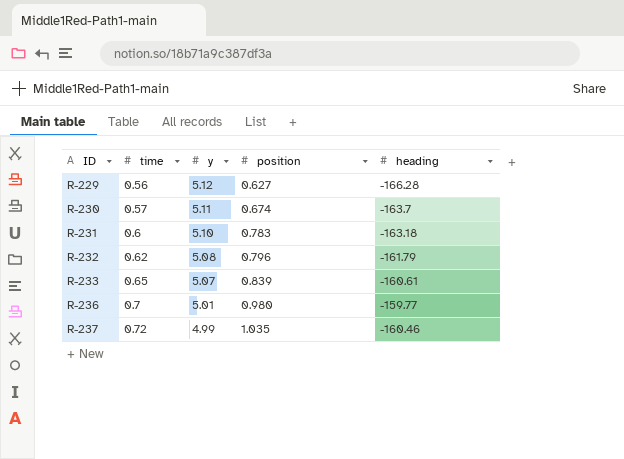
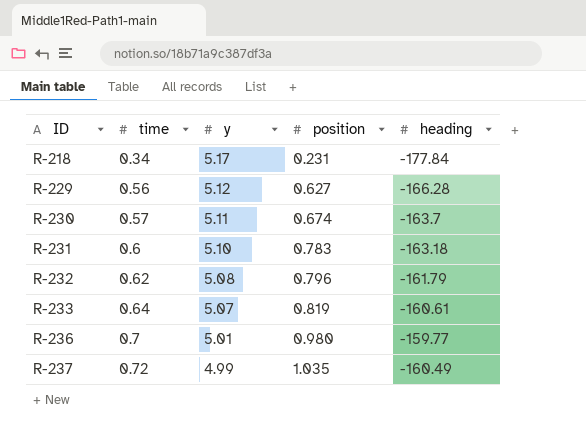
row R-218: none -> 0.34 | 5.17 | 0.231 | -177.84
R-233 | time: 0.65 -> 0.64
R-233 | position: 0.839 -> 0.819
R-237 | heading: -160.46 -> -160.49

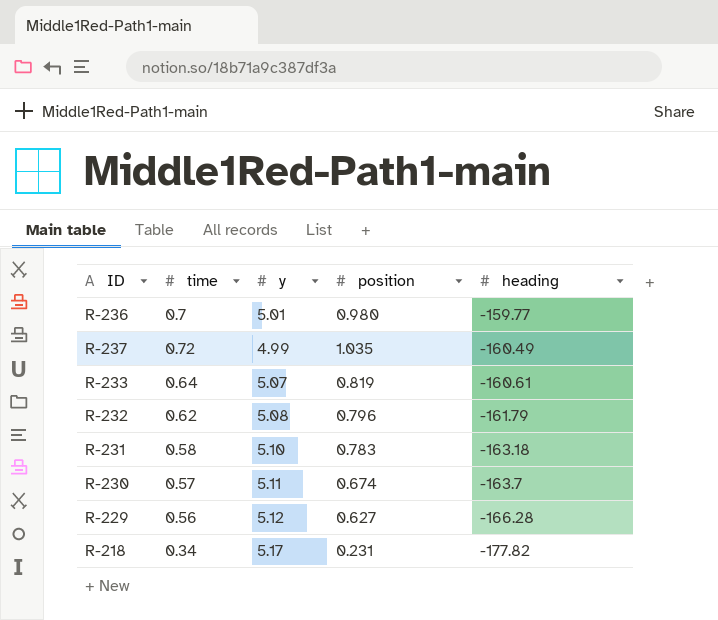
row order: ID ascending -> heading descending
R-231 | time: 0.6 -> 0.58
R-218 | heading: -177.84 -> -177.82

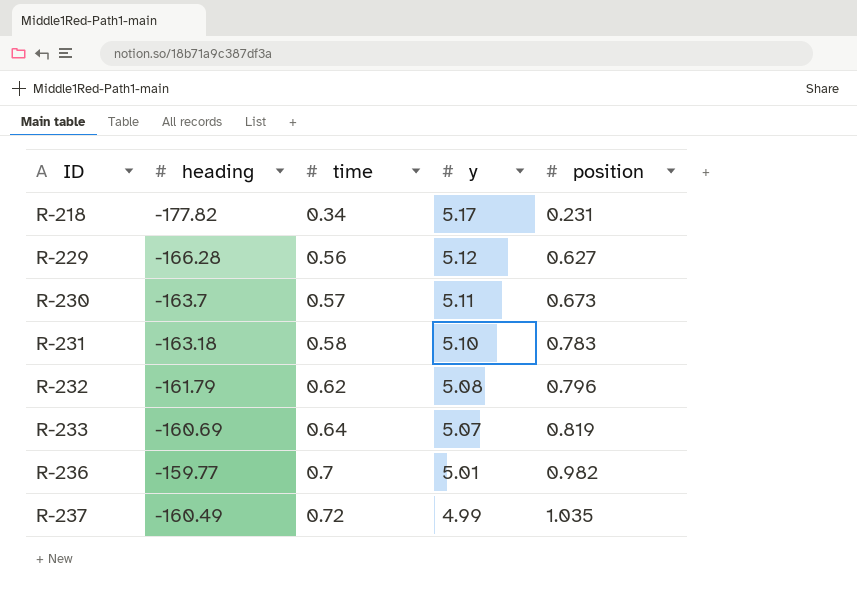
row order: heading descending -> ID ascending
column heading | position: 5 -> 2
R-230 | position: 0.674 -> 0.673
R-233 | heading: -160.61 -> -160.69
R-236 | position: 0.980 -> 0.982

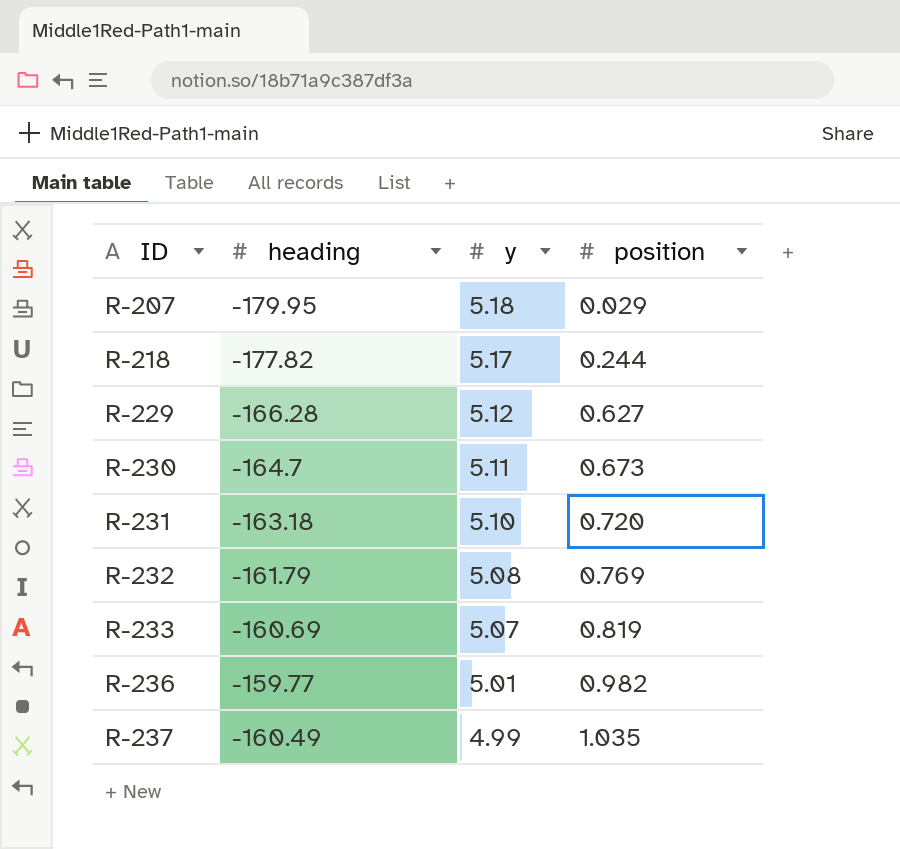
column time | position: 3 -> none
row R-207: none -> -179.95 | 5.18 | 0.029
R-218 | position: 0.231 -> 0.244
R-230 | heading: -163.7 -> -164.7
R-231 | position: 0.783 -> 0.720
R-232 | position: 0.796 -> 0.769

